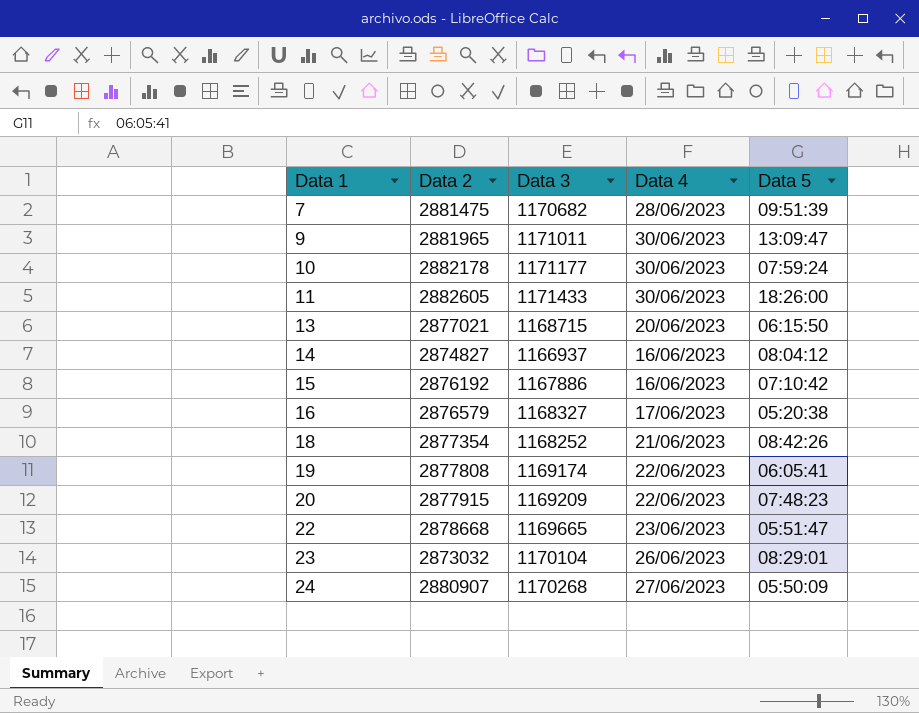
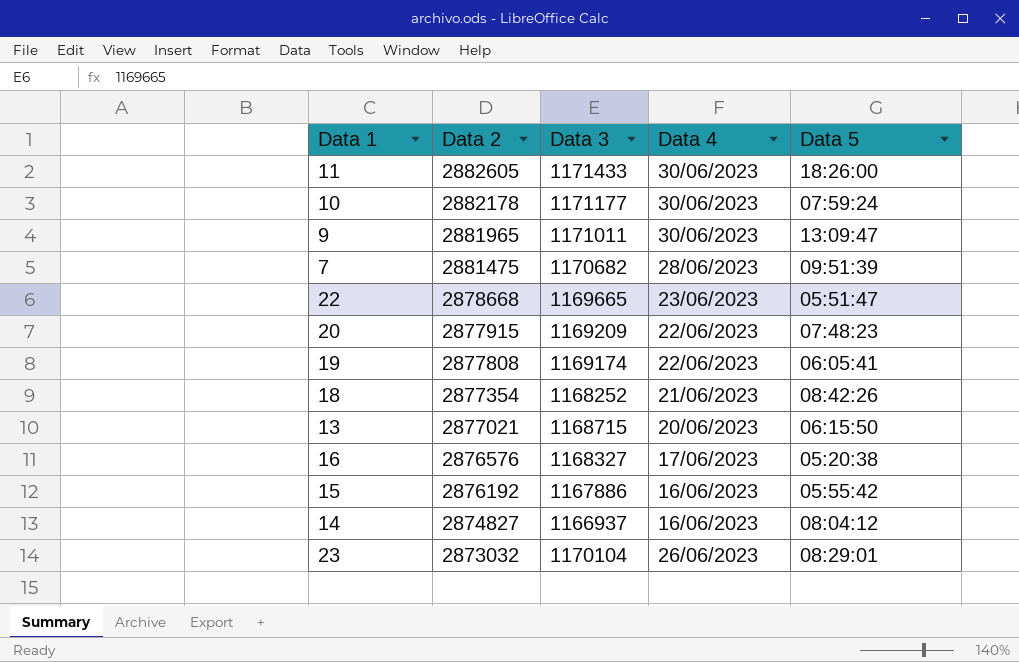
row order: Data 1 ascending -> Data 2 descending
row 24: 2880907 | 1170268 | 27/06/2023 | 05:50:09 -> none
16 | Data 2: 2876579 -> 2876576
15 | Data 5: 07:10:42 -> 05:55:42

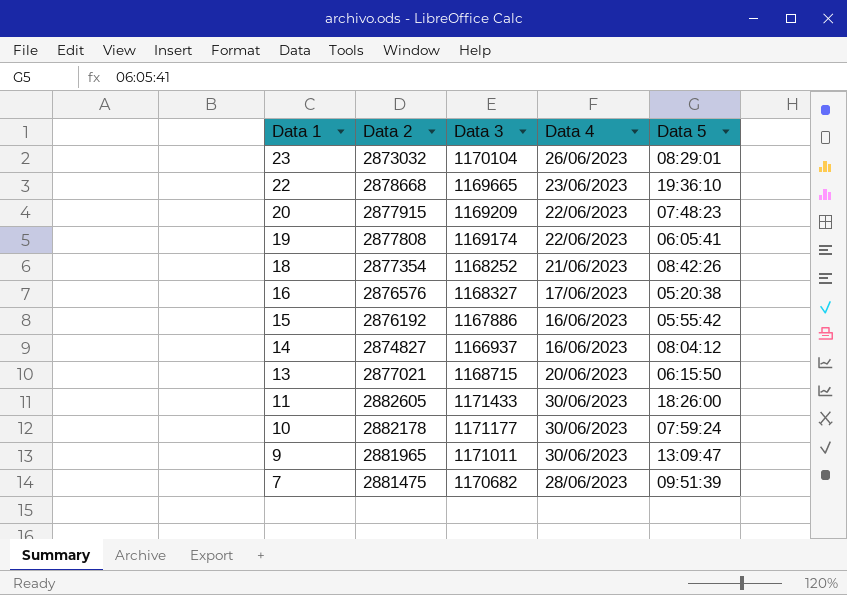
row order: Data 2 descending -> Data 1 descending
22 | Data 5: 05:51:47 -> 19:36:10

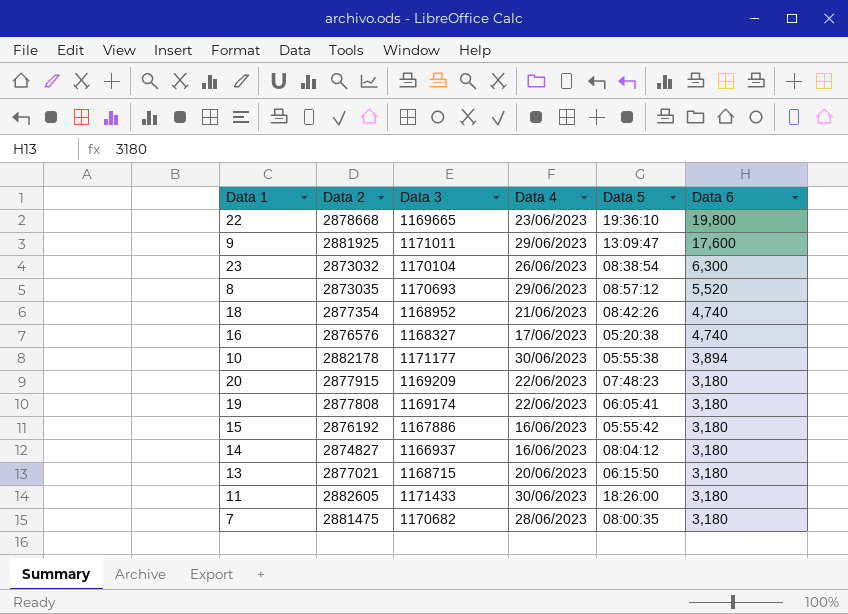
row order: Data 1 descending -> Data 6 descending
column Data 6 | position: none -> 6
9 | Data 2: 2881965 -> 2881925
9 | Data 4: 30/06/2023 -> 29/06/2023
23 | Data 5: 08:29:01 -> 08:38:54
row 8: none -> 2873035 | 1170693 | 29/06/2023 | 08:57:12 | 5,520
18 | Data 3: 1168252 -> 1168952
10 | Data 5: 07:59:24 -> 05:55:38
7 | Data 5: 09:51:39 -> 08:00:35

